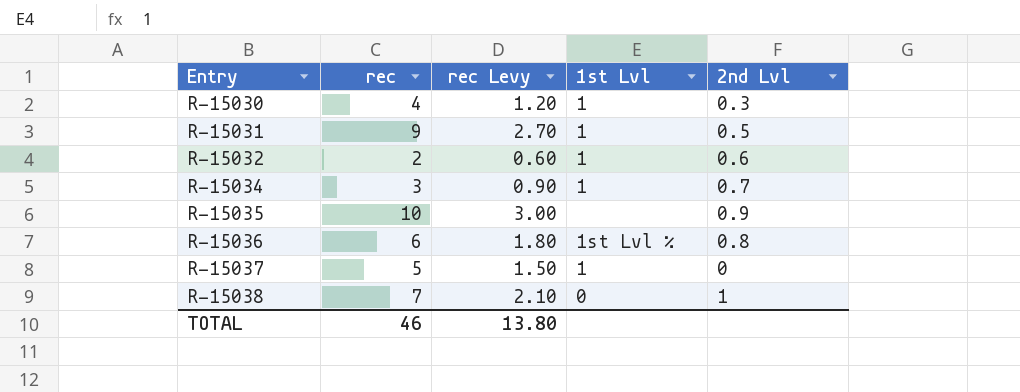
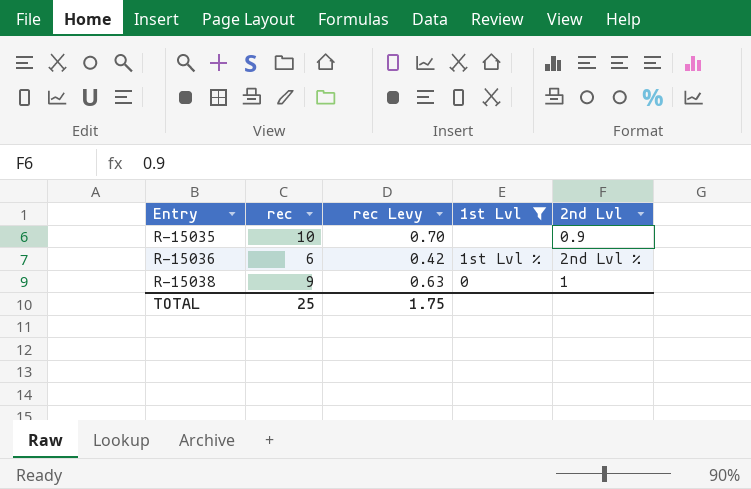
filter: none -> 1st Lvl != 1
column rec Levy | formula: [rec] * 0.3 -> [rec] * 0.07
R-15036 | 2nd Lvl: 0.8 -> 2nd Lvl %
R-15038 | rec: 7 -> 9
TOTAL | rec: 46 -> 25
TOTAL | rec Levy: 13.80 -> 1.75

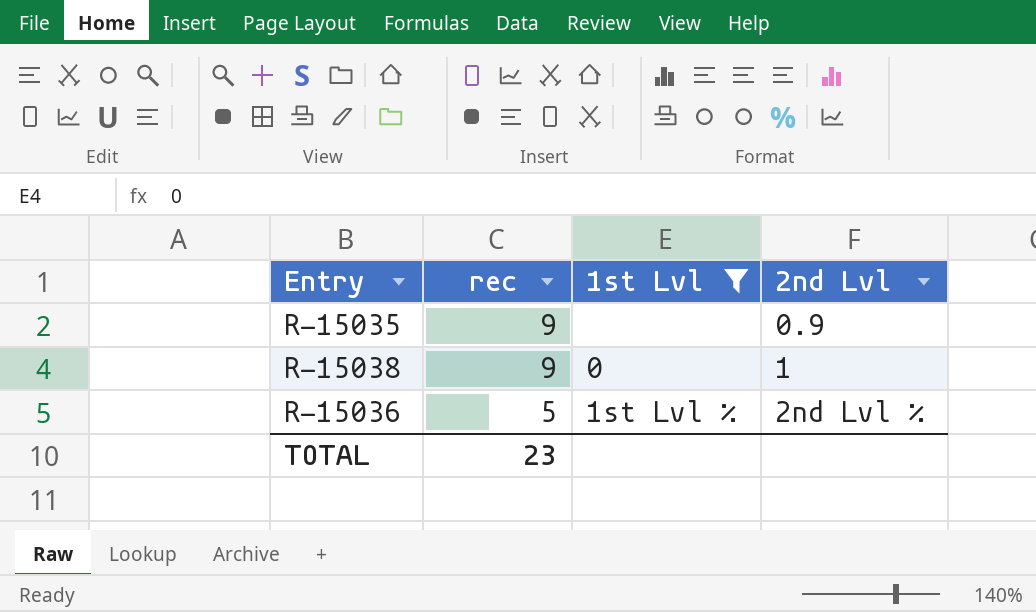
row order: Entry ascending -> rec descending
column rec Levy | formula: [rec] * 0.07 -> none
R-15035 | rec: 10 -> 9
R-15036 | rec: 6 -> 5
TOTAL | rec: 25 -> 23

